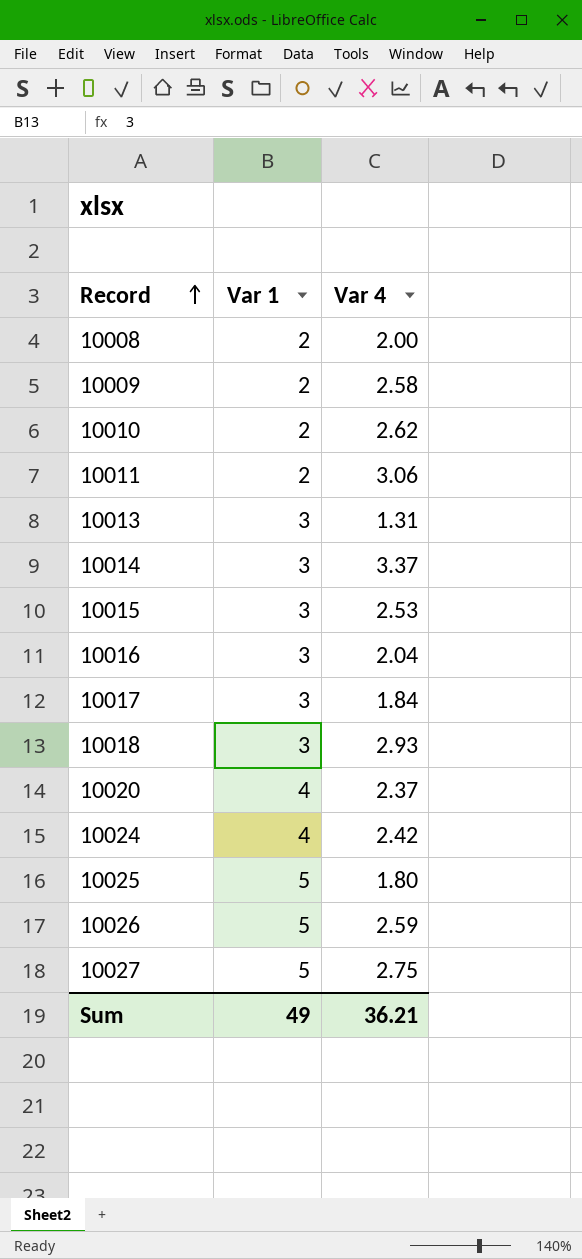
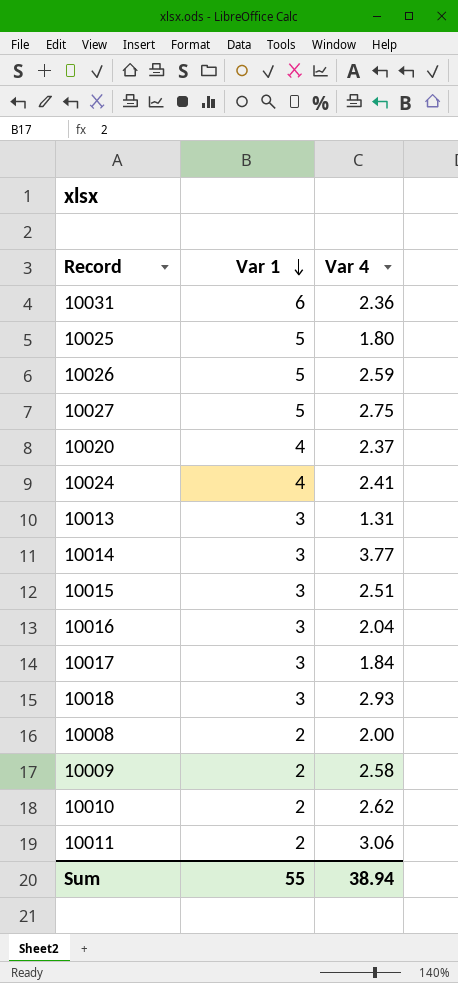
row order: Record ascending -> Var 1 descending
row 10031: none -> 6 | 2.36
10024 | Var 4: 2.42 -> 2.41
10014 | Var 4: 3.37 -> 3.77
10015 | Var 4: 2.53 -> 2.51
Sum | Var 1: 49 -> 55
Sum | Var 4: 36.21 -> 38.94

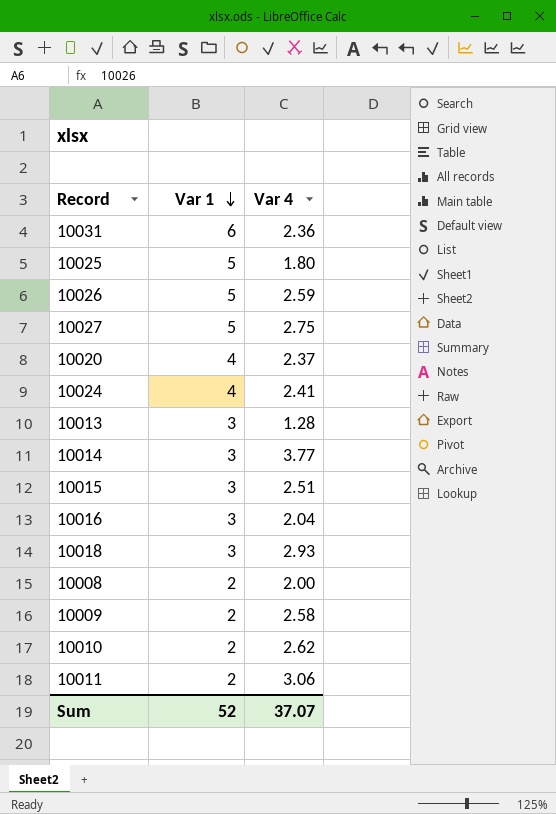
row 10017: 3 | 1.84 -> none
10013 | Var 4: 1.31 -> 1.28
Sum | Var 1: 55 -> 52
Sum | Var 4: 38.94 -> 37.07

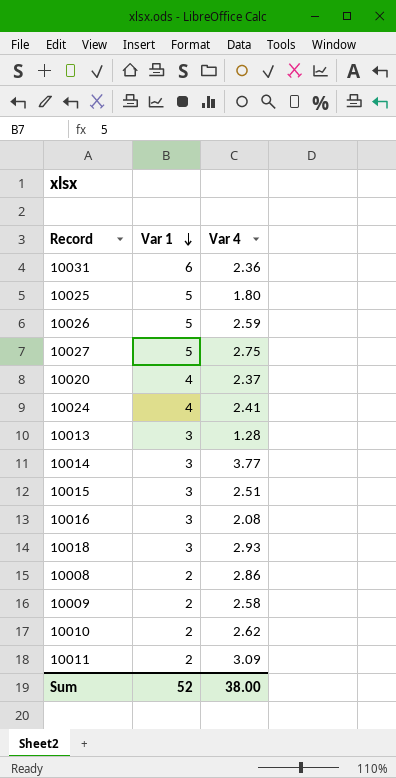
10016 | Var 4: 2.04 -> 2.08
10008 | Var 4: 2.00 -> 2.86
10011 | Var 4: 3.06 -> 3.09
Sum | Var 4: 37.07 -> 38.00

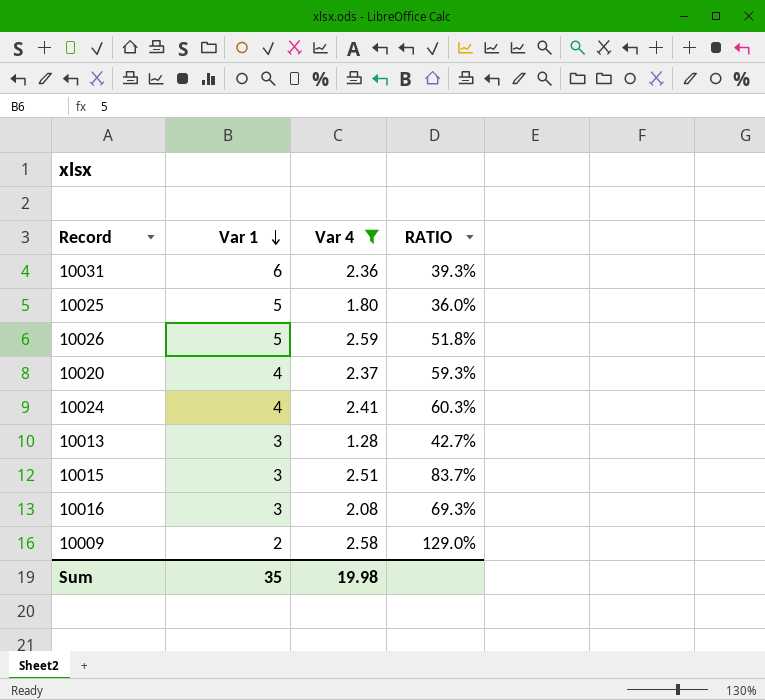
filter: none -> Var 4 <= 2.59
column RATIO | formula: none -> [Var 4] / [Var 1]
Sum | Var 1: 52 -> 35
Sum | Var 4: 38.00 -> 19.98

